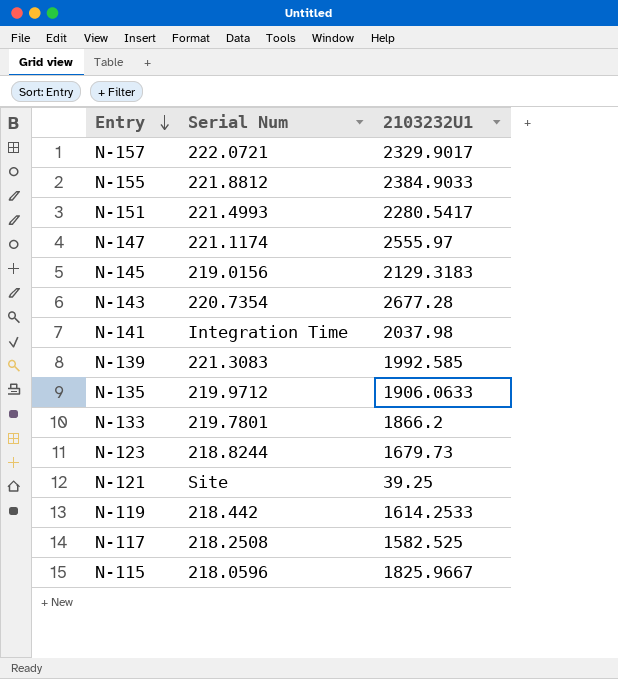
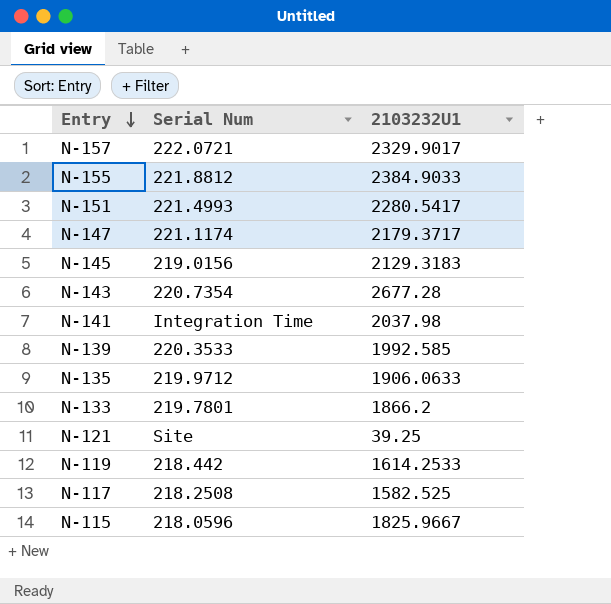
row N-123: 218.8244 | 1679.73 -> none
N-147 | 2103232U1: 2555.97 -> 2179.3717
N-139 | Serial Num: 221.3083 -> 220.3533

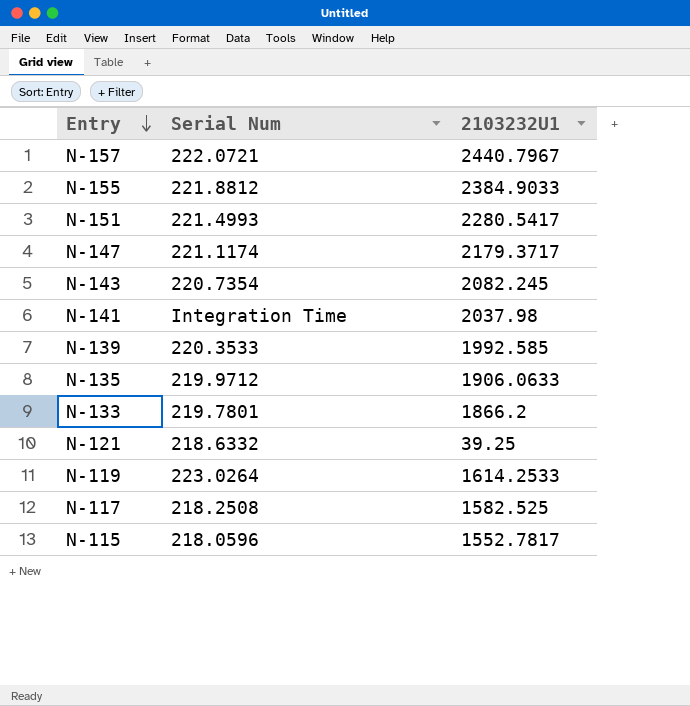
row N-145: 219.0156 | 2129.3183 -> none
N-157 | 2103232U1: 2329.9017 -> 2440.7967
N-143 | 2103232U1: 2677.28 -> 2082.245
N-121 | Serial Num: Site -> 218.6332
N-119 | Serial Num: 218.442 -> 223.0264
N-115 | 2103232U1: 1825.9667 -> 1552.7817

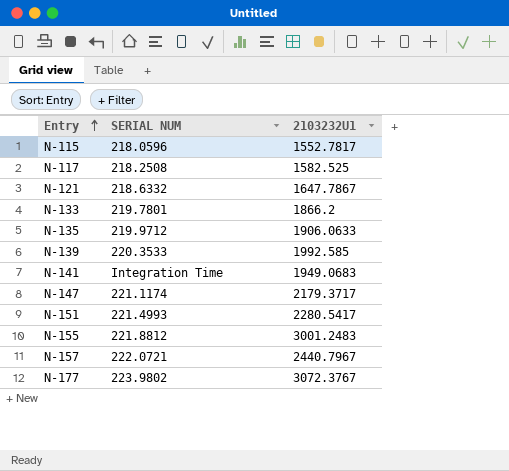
row order: Entry descending -> Entry ascending
column name: Serial Num -> SERIAL NUM
row N-143: 220.7354 | 2082.245 -> none
row N-119: 223.0264 | 1614.2533 -> none
N-121 | 2103232U1: 39.25 -> 1647.7867
N-141 | 2103232U1: 2037.98 -> 1949.0683
N-155 | 2103232U1: 2384.9033 -> 3001.2483
row N-177: none -> 223.9802 | 3072.3767

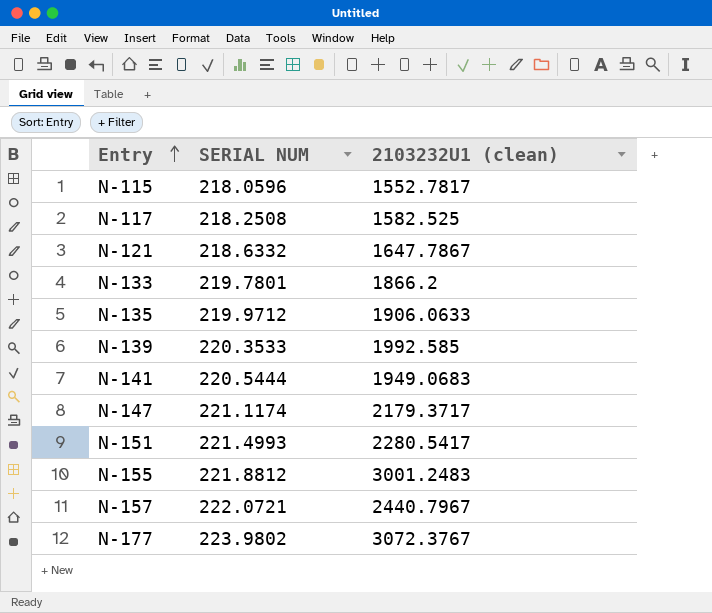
column name: 2103232U1 -> 2103232U1 (clean)
N-141 | SERIAL NUM: Integration Time -> 220.5444

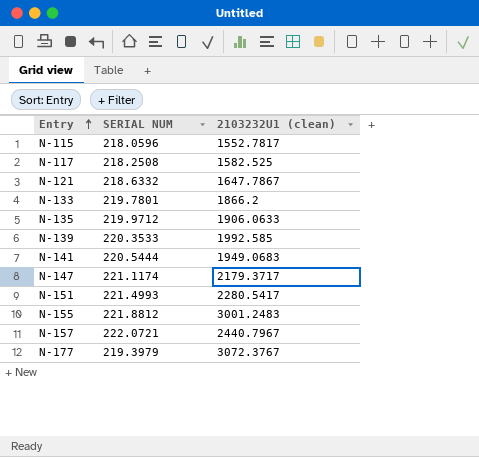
N-177 | SERIAL NUM: 223.9802 -> 219.3979

